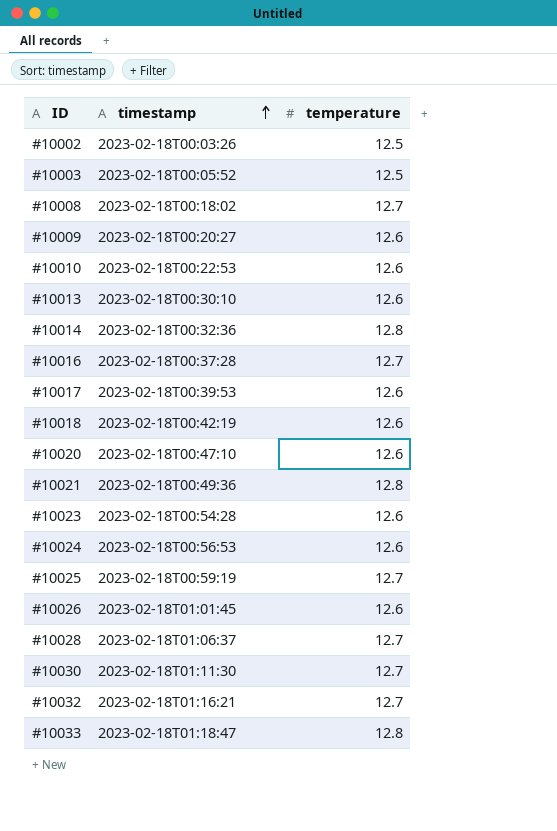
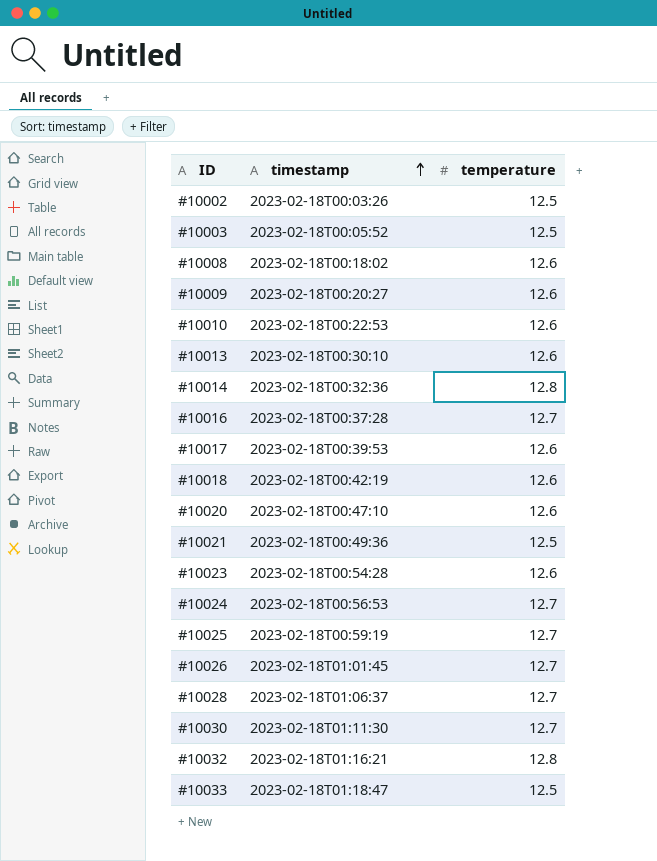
#10008 | temperature: 12.7 -> 12.6
#10021 | temperature: 12.8 -> 12.5
#10024 | temperature: 12.6 -> 12.7
#10026 | temperature: 12.6 -> 12.7
#10032 | temperature: 12.7 -> 12.8
#10033 | temperature: 12.8 -> 12.5

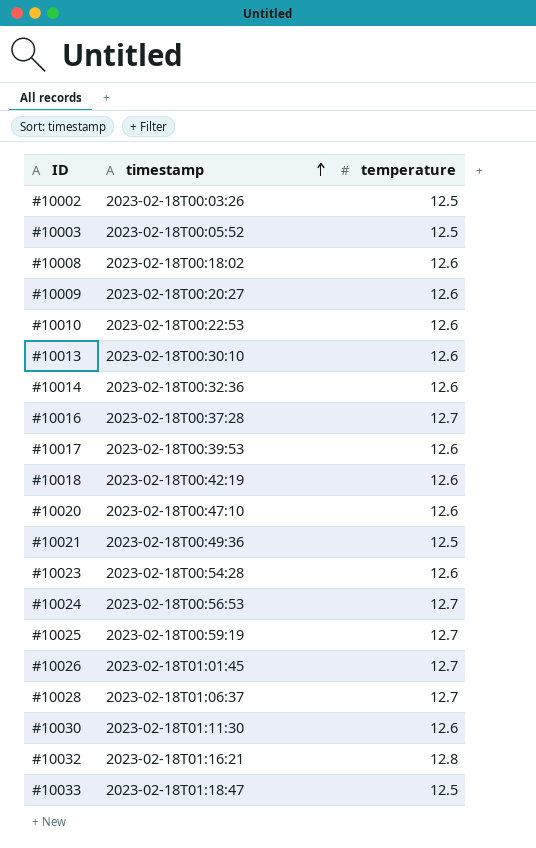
#10014 | temperature: 12.8 -> 12.6
#10030 | temperature: 12.7 -> 12.6

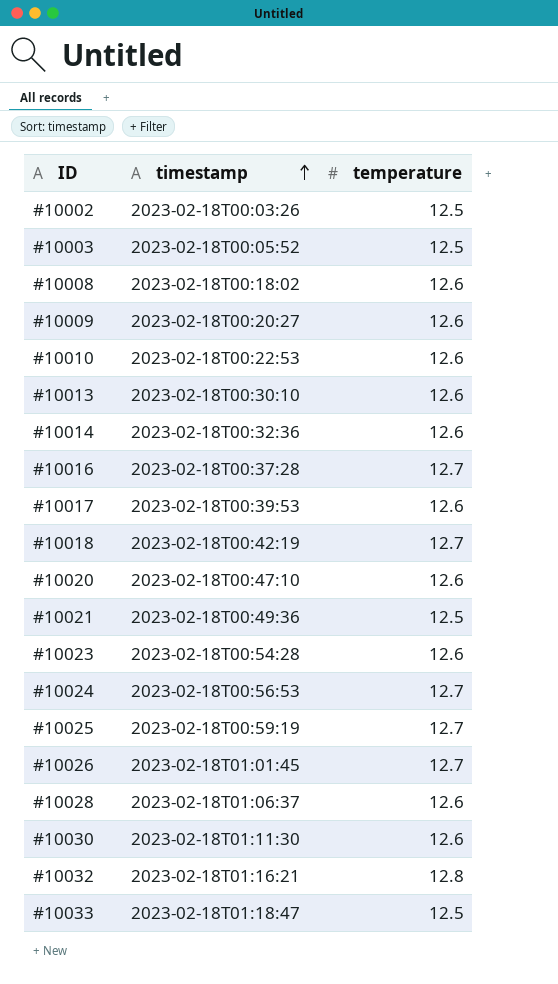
#10018 | temperature: 12.6 -> 12.7
#10028 | temperature: 12.7 -> 12.6

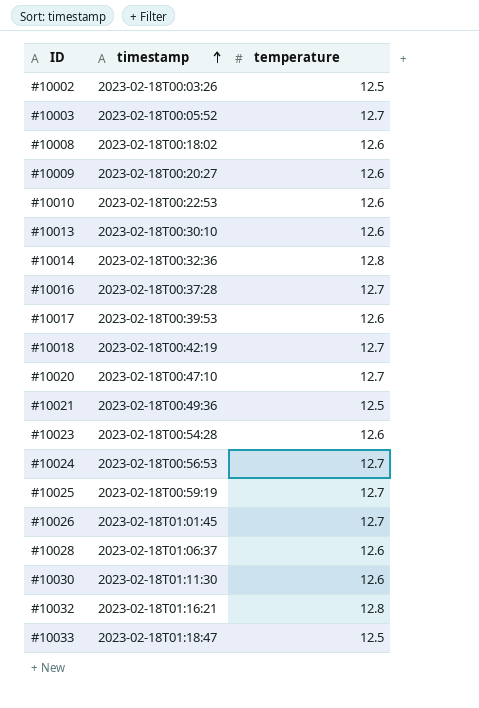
#10003 | temperature: 12.5 -> 12.7
#10014 | temperature: 12.6 -> 12.8
#10020 | temperature: 12.6 -> 12.7

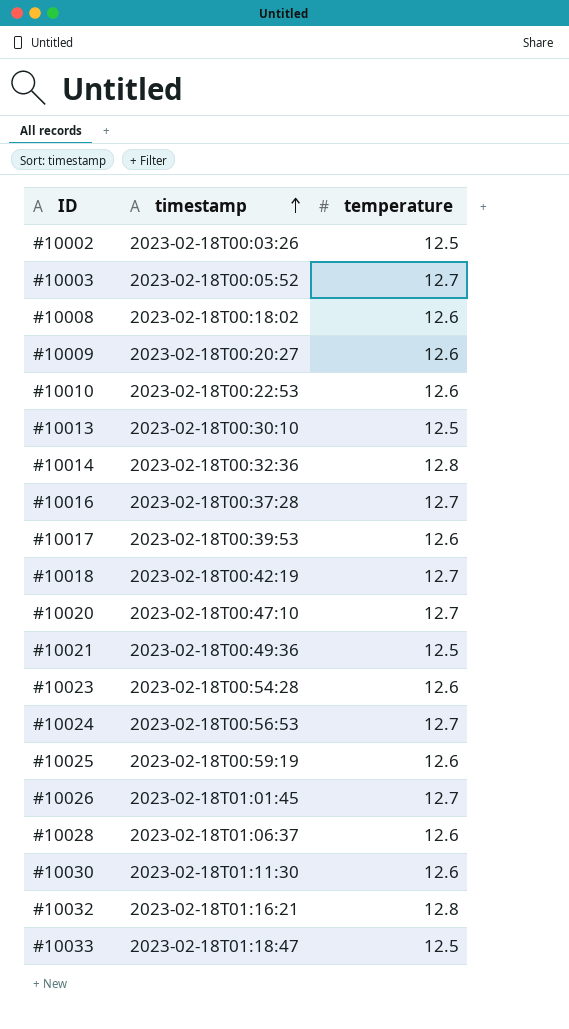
#10013 | temperature: 12.6 -> 12.5
#10025 | temperature: 12.7 -> 12.6

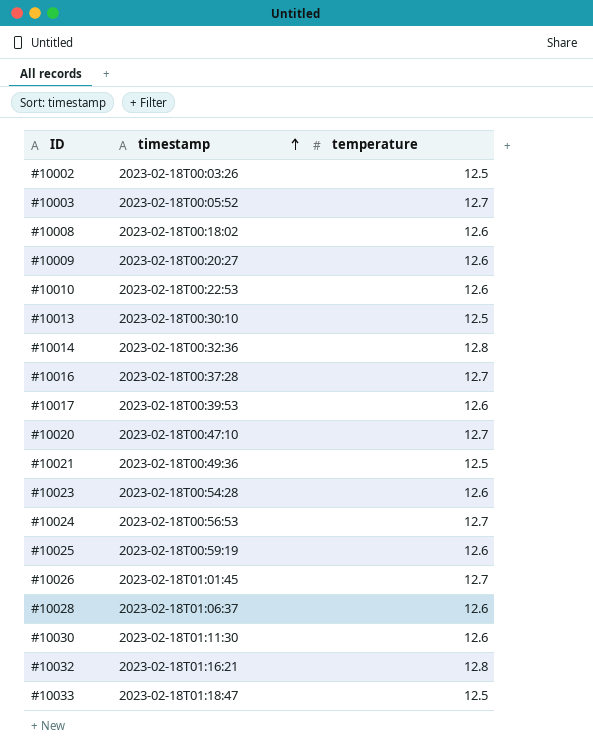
row #10018: 2023-02-18T00:42:19 | 12.7 -> none

